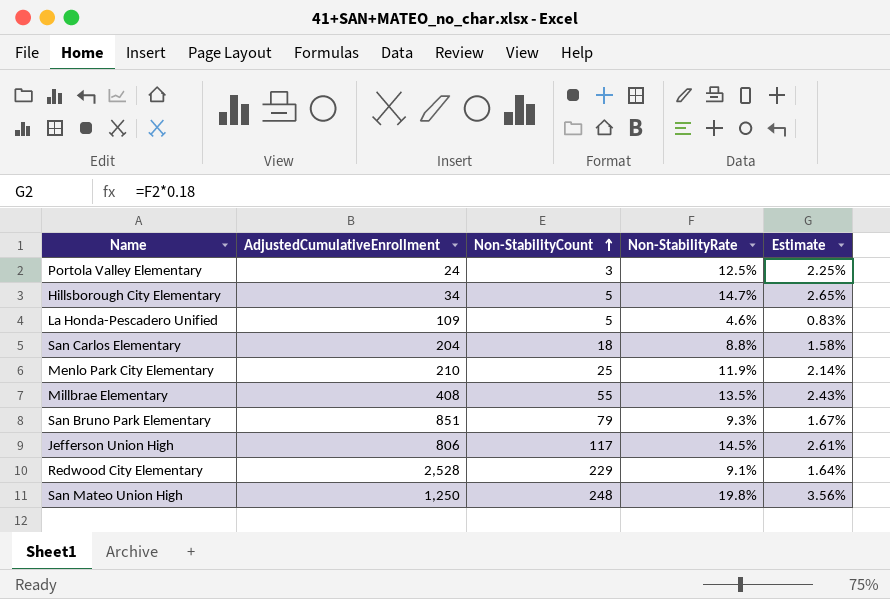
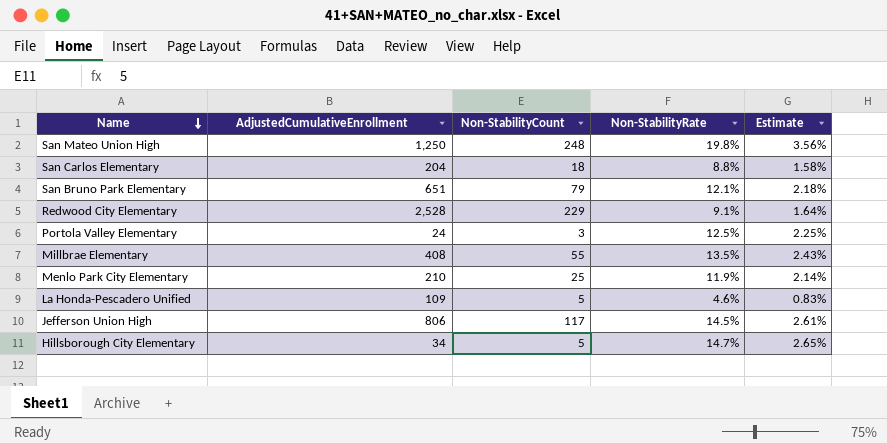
row order: Non-StabilityCount ascending -> Name descending
San Bruno Park Elementary | AdjustedCumulativeEnrollment: 851 -> 651
San Bruno Park Elementary | Non-StabilityRate: 9.3% -> 12.1%
San Bruno Park Elementary | Estimate: 1.67% -> 2.18%

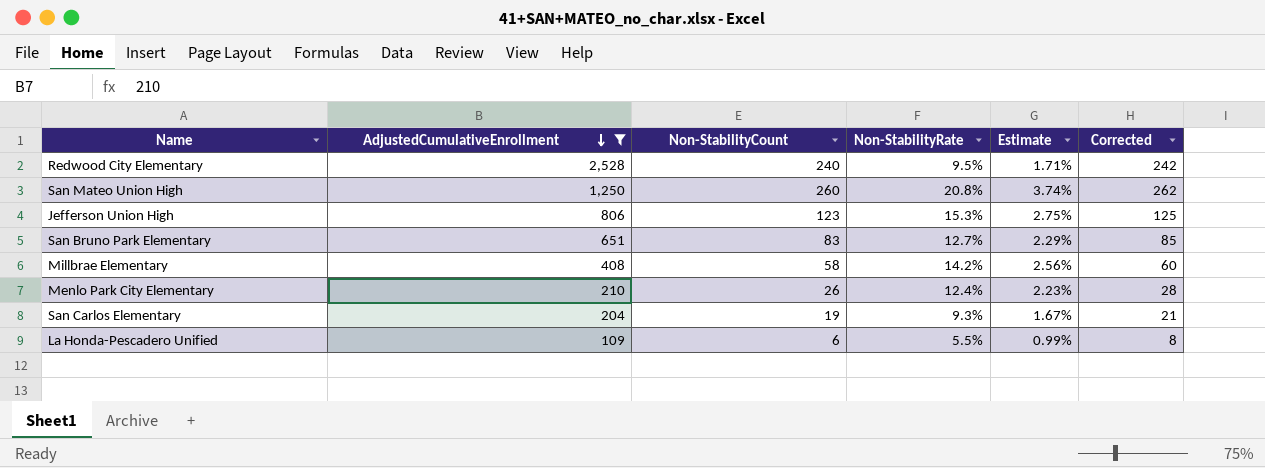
filter: none -> AdjustedCumulativeEnrollment >= 109
row order: Name descending -> AdjustedCumulativeEnrollment descending
column Corrected | formula: none -> [Non-StabilityCount] + 2
Redwood City Elementary | Non-StabilityCount: 229 -> 240
Redwood City Elementary | Non-StabilityRate: 9.1% -> 9.5%
Redwood City Elementary | Estimate: 1.64% -> 1.71%
San Mateo Union High | Non-StabilityCount: 248 -> 260
San Mateo Union High | Non-StabilityRate: 19.8% -> 20.8%
San Mateo Union High | Estimate: 3.56% -> 3.74%
Jefferson Union High | Non-StabilityCount: 117 -> 123
Jefferson Union High | Non-StabilityRate: 14.5% -> 15.3%
Jefferson Union High | Estimate: 2.61% -> 2.75%
San Bruno Park Elementary | Non-StabilityCount: 79 -> 83
San Bruno Park Elementary | Non-StabilityRate: 12.1% -> 12.7%
San Bruno Park Elementary | Estimate: 2.18% -> 2.29%
Millbrae Elementary | Non-StabilityCount: 55 -> 58
Millbrae Elementary | Non-StabilityRate: 13.5% -> 14.2%
Millbrae Elementary | Estimate: 2.43% -> 2.56%
Menlo Park City Elementary | Non-StabilityCount: 25 -> 26
Menlo Park City Elementary | Non-StabilityRate: 11.9% -> 12.4%
Menlo Park City Elementary | Estimate: 2.14% -> 2.23%
San Carlos Elementary | Non-StabilityCount: 18 -> 19
San Carlos Elementary | Non-StabilityRate: 8.8% -> 9.3%
San Carlos Elementary | Estimate: 1.58% -> 1.67%
La Honda-Pescadero Unified | Non-StabilityCount: 5 -> 6
La Honda-Pescadero Unified | Non-StabilityRate: 4.6% -> 5.5%
La Honda-Pescadero Unified | Estimate: 0.83% -> 0.99%

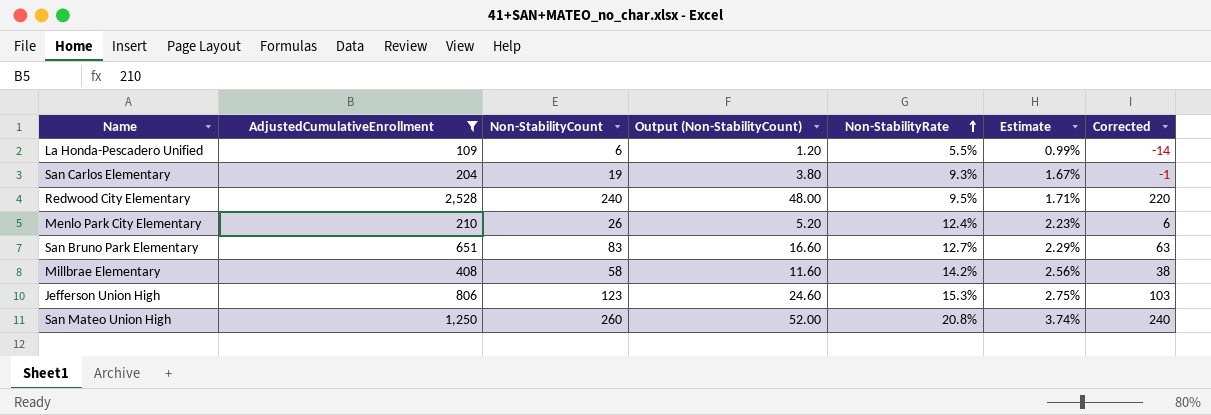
row order: AdjustedCumulativeEnrollment descending -> Non-StabilityRate ascending
column Output (Non-StabilityCount) | formula: none -> [Non-StabilityCount] * 0.2
column Corrected | formula: [Non-StabilityCount] + 2 -> [Non-StabilityCount] - 20

